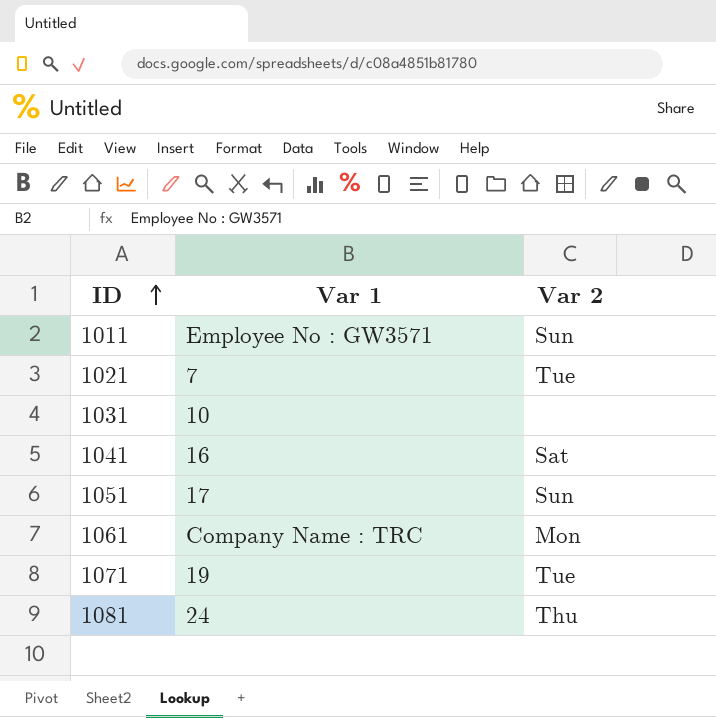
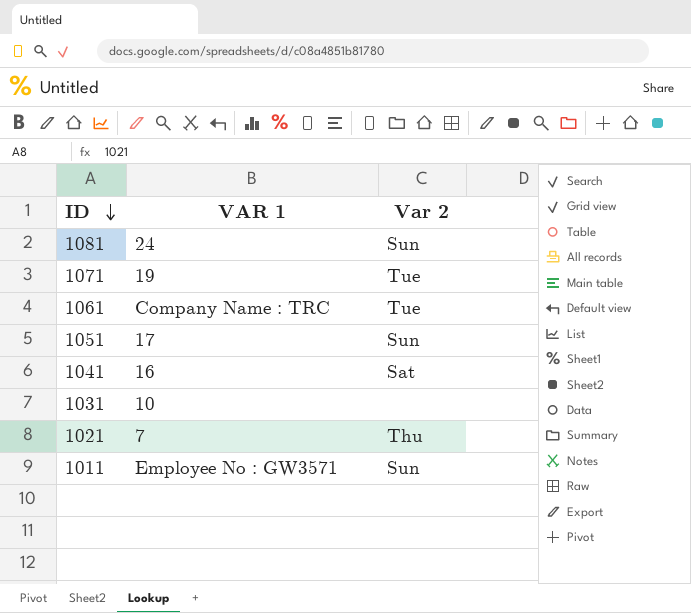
row order: ID ascending -> ID descending
column name: Var 1 -> VAR 1
1081 | Var 2: Thu -> Sun
1061 | Var 2: Mon -> Tue
1021 | Var 2: Tue -> Thu

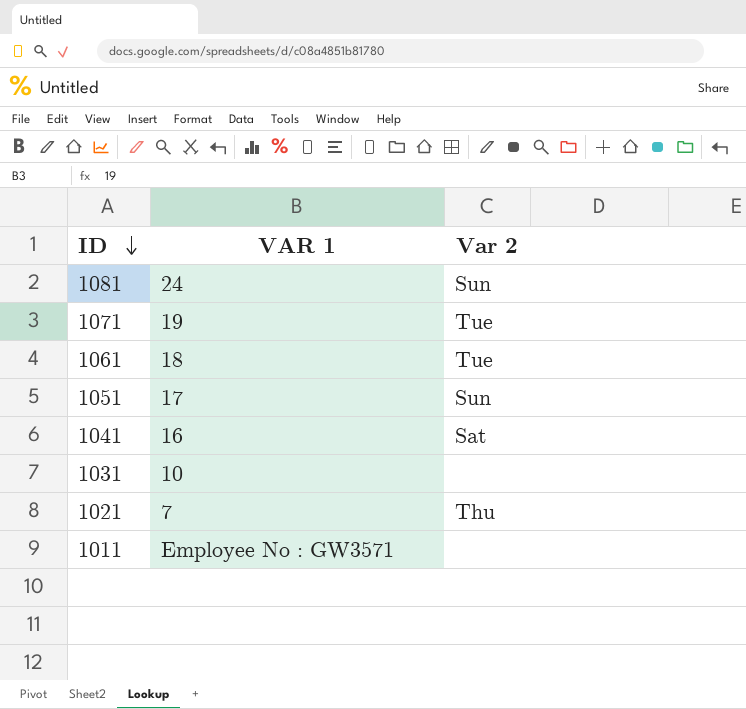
1061 | VAR 1: Company Name : TRC -> 18
1011 | Var 2: Sun -> none

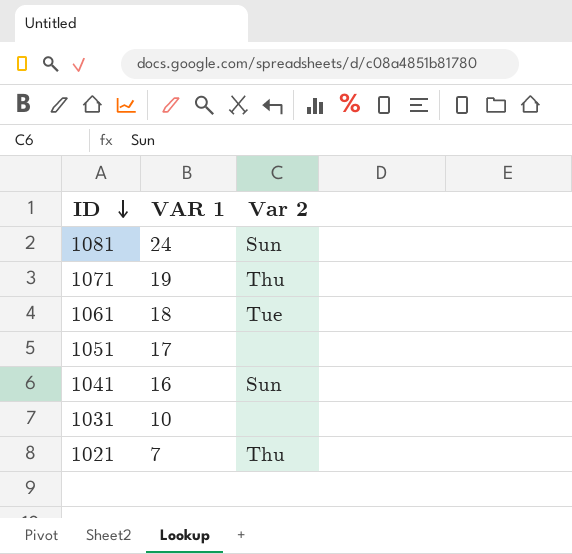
row 1011: Employee No : GW3571 | none -> none
1071 | Var 2: Tue -> Thu
1051 | Var 2: Sun -> none
1041 | Var 2: Sat -> Sun

